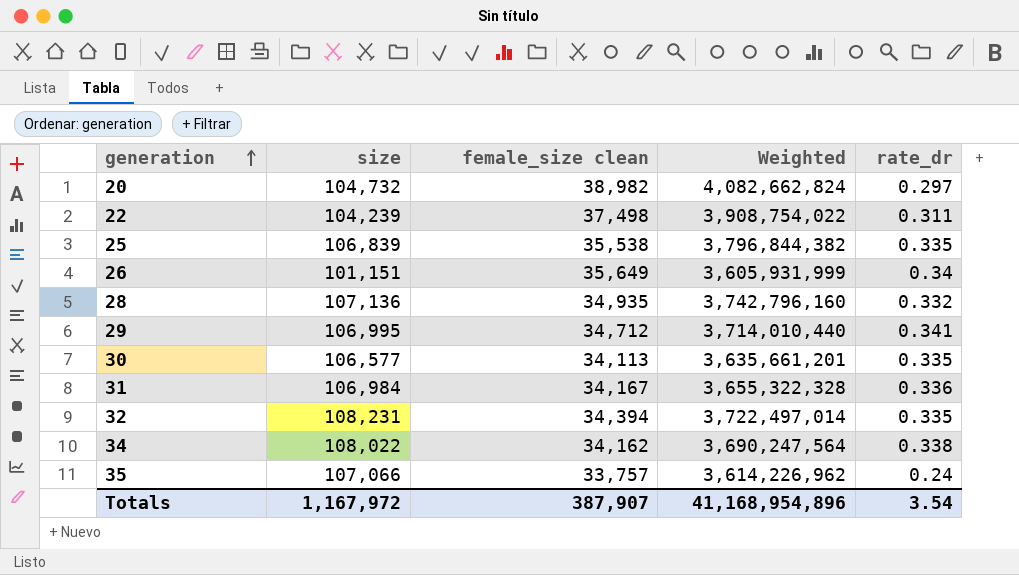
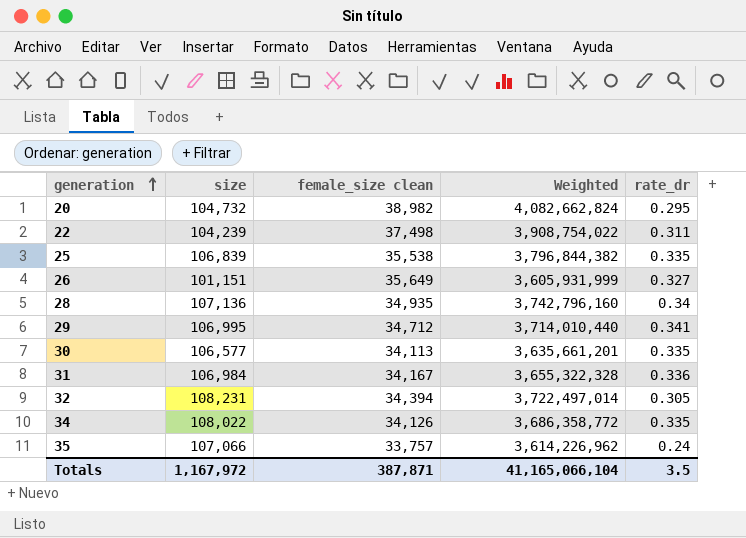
20 | rate_dr: 0.297 -> 0.295
26 | rate_dr: 0.34 -> 0.327
28 | rate_dr: 0.332 -> 0.34
32 | rate_dr: 0.335 -> 0.305
34 | female_size clean: 34,162 -> 34,126
34 | Weighted: 3,690,247,564 -> 3,686,358,772
34 | rate_dr: 0.338 -> 0.335
Totals | female_size clean: 387,907 -> 387,871
Totals | Weighted: 41,168,954,896 -> 41,165,066,104
Totals | rate_dr: 3.54 -> 3.5

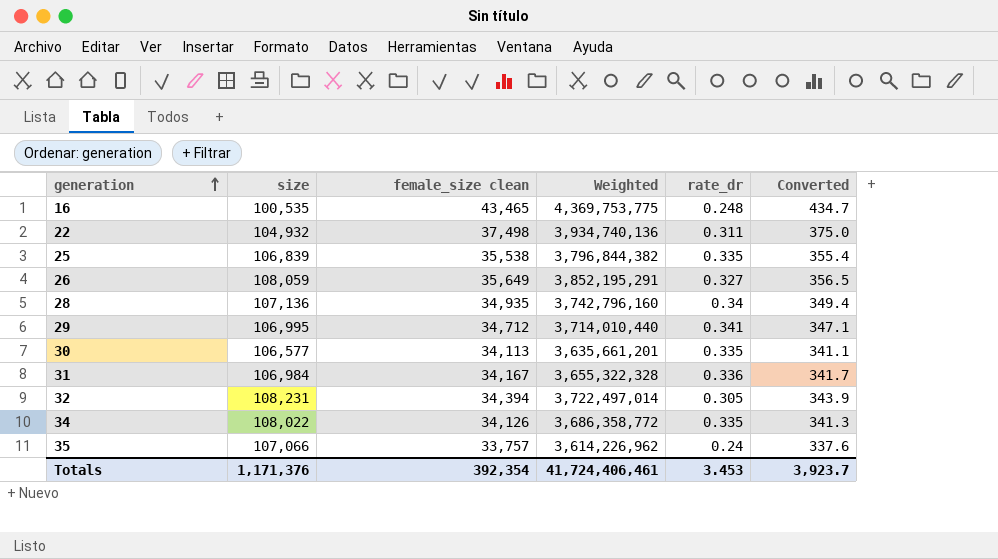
column Converted | formula: none -> [female_size clean] * 0.01
row 20: 104,732 | 38,982 | 4,082,662,824 | 0.295 -> none
row 16: none -> 100,535 | 43,465 | 4,369,753,775 | 0.248 | 434.7
22 | size: 104,239 -> 104,932
22 | Weighted: 3,908,754,022 -> 3,934,740,136
26 | size: 101,151 -> 108,059
26 | Weighted: 3,605,931,999 -> 3,852,195,291
Totals | size: 1,167,972 -> 1,171,376
Totals | female_size clean: 387,871 -> 392,354
Totals | Weighted: 41,165,066,104 -> 41,724,406,461
Totals | rate_dr: 3.5 -> 3.453

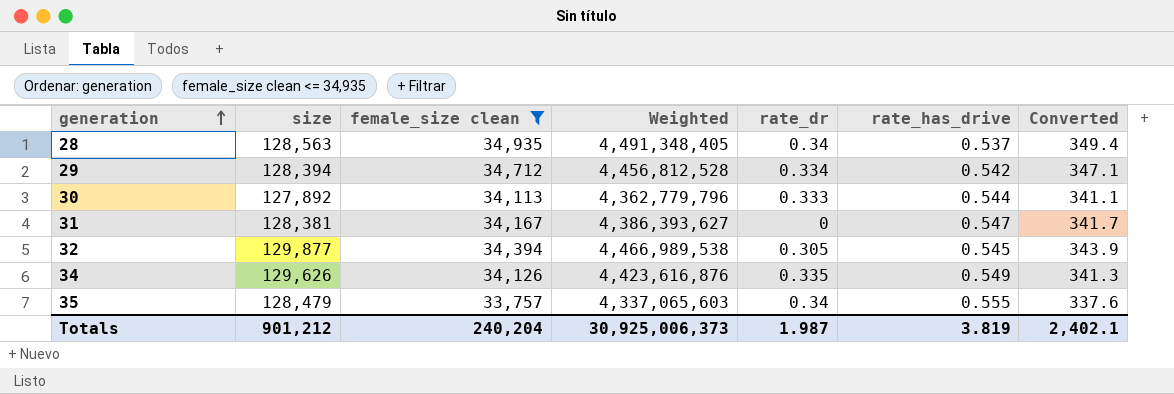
filter: none -> female_size clean <= 34,935
column rate_has_drive | position: none -> 6
28 | size: 107,136 -> 128,563
28 | Weighted: 3,742,796,160 -> 4,491,348,405
29 | size: 106,995 -> 128,394
29 | Weighted: 3,714,010,440 -> 4,456,812,528
29 | rate_dr: 0.341 -> 0.334
30 | size: 106,577 -> 127,892
30 | Weighted: 3,635,661,201 -> 4,362,779,796
30 | rate_dr: 0.335 -> 0.333
31 | size: 106,984 -> 128,381
31 | Weighted: 3,655,322,328 -> 4,386,393,627
31 | rate_dr: 0.336 -> 0
32 | size: 108,231 -> 129,877
32 | Weighted: 3,722,497,014 -> 4,466,989,538
34 | size: 108,022 -> 129,626
34 | Weighted: 3,686,358,772 -> 4,423,616,876
35 | size: 107,066 -> 128,479
35 | Weighted: 3,614,226,962 -> 4,337,065,603
35 | rate_dr: 0.24 -> 0.34
Totals | size: 1,171,376 -> 901,212
Totals | female_size clean: 392,354 -> 240,204
Totals | Weighted: 41,724,406,461 -> 30,925,006,373
Totals | rate_dr: 3.453 -> 1.987
Totals | Converted: 3,923.7 -> 2,402.1

